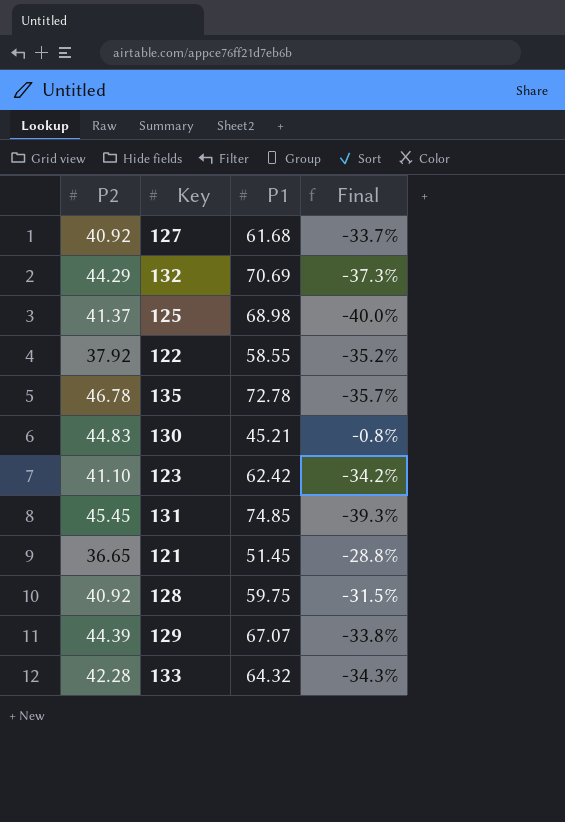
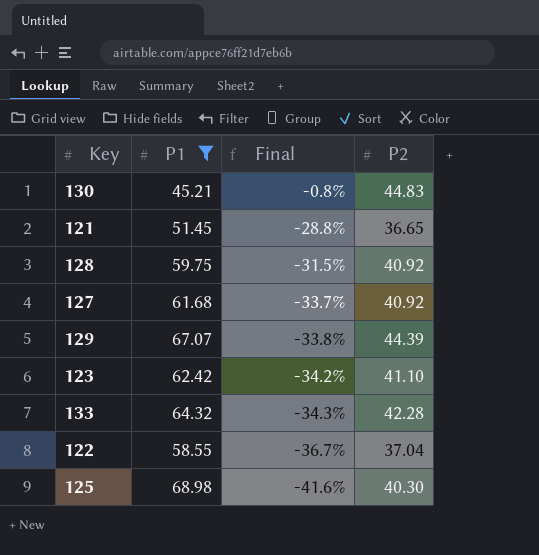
filter: none -> P1 <= 68.98
row order: none -> Final descending
column P2 | position: 1 -> 4
122 | Final: -35.2% -> -36.7%
122 | P2: 37.92 -> 37.04
125 | Final: -40.0% -> -41.6%
125 | P2: 41.37 -> 40.30

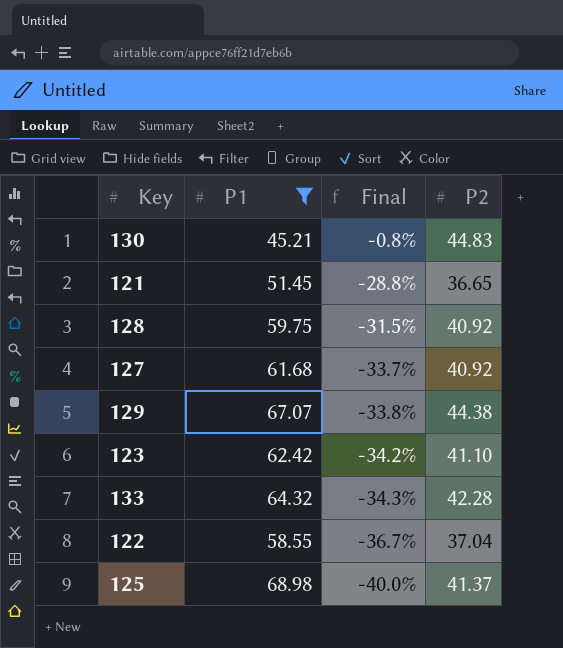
129 | P2: 44.39 -> 44.38
125 | Final: -41.6% -> -40.0%
125 | P2: 40.30 -> 41.37

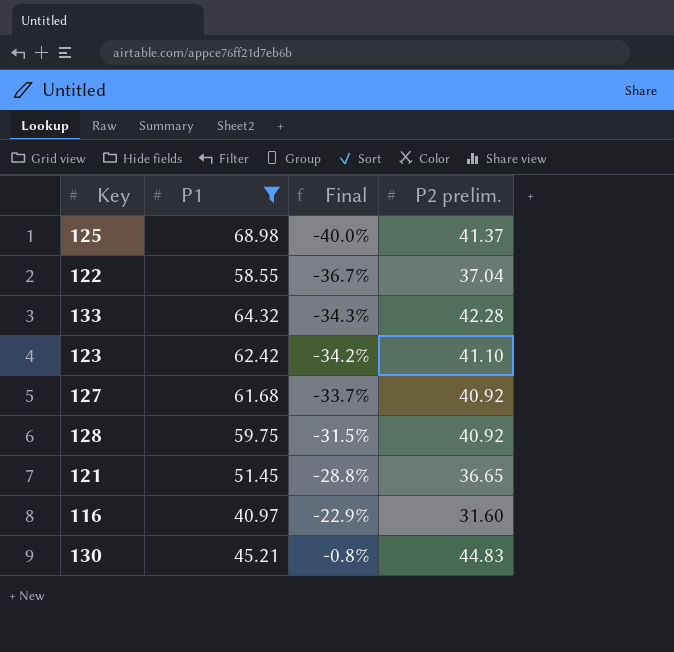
row order: Final descending -> Final ascending
column name: P2 -> P2 prelim.
row 129: 67.07 | -33.8% | 44.38 -> none
row 116: none -> 40.97 | -22.9% | 31.60

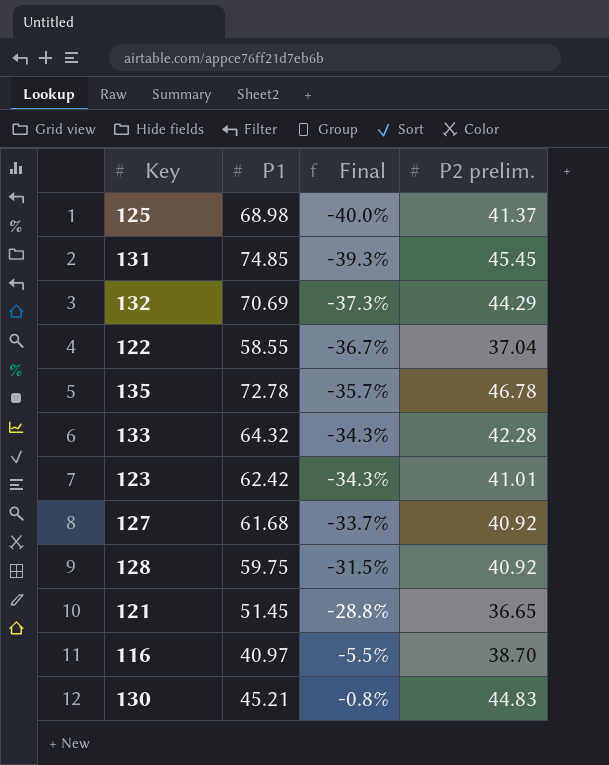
filter: P1 <= 68.98 -> none
123 | Final: -34.2% -> -34.3%
123 | P2 prelim.: 41.10 -> 41.01
116 | Final: -22.9% -> -5.5%
116 | P2 prelim.: 31.60 -> 38.70

